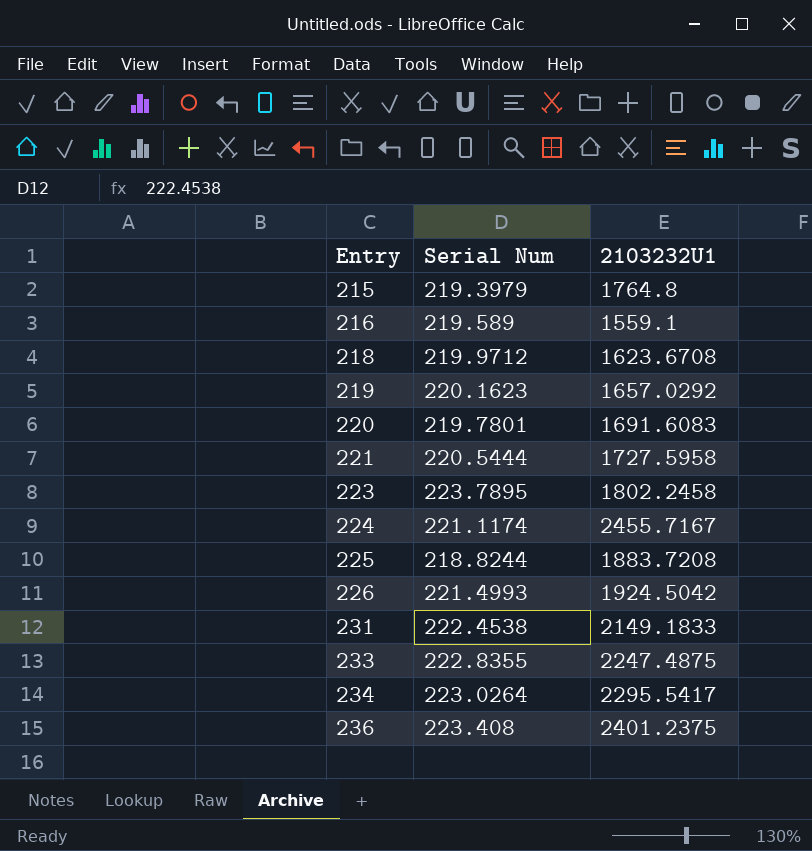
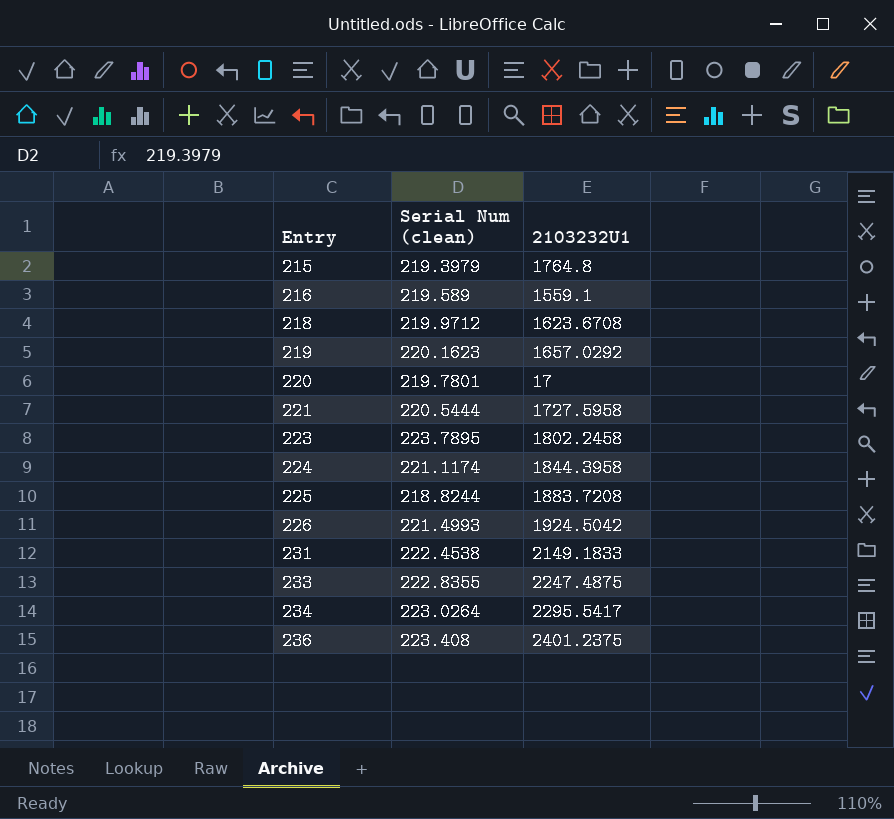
column name: Serial Num -> Serial Num (clean)
220 | 2103232U1: 1691.6083 -> 17
224 | 2103232U1: 2455.7167 -> 1844.3958

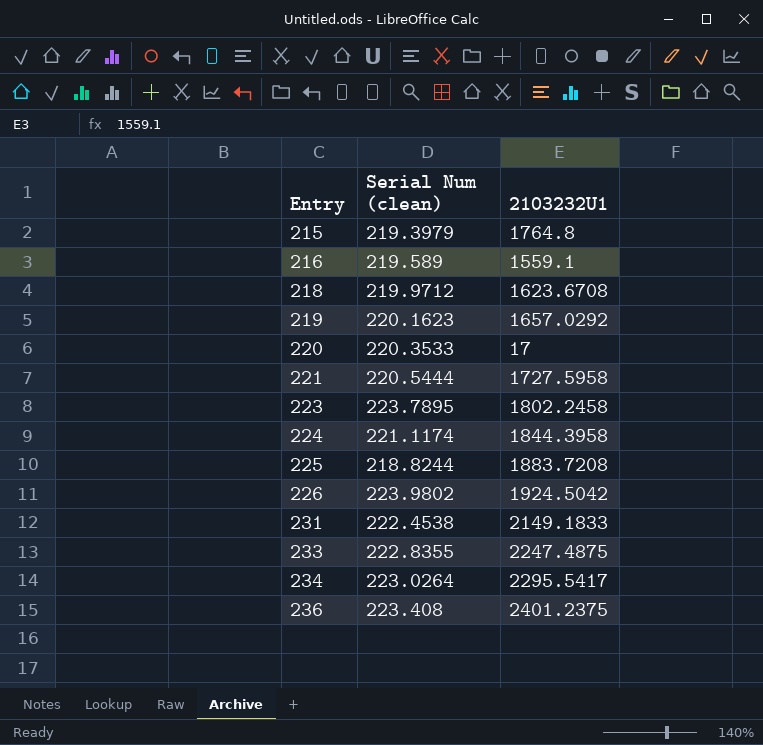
220 | Serial Num (clean): 219.7801 -> 220.3533
226 | Serial Num (clean): 221.4993 -> 223.9802

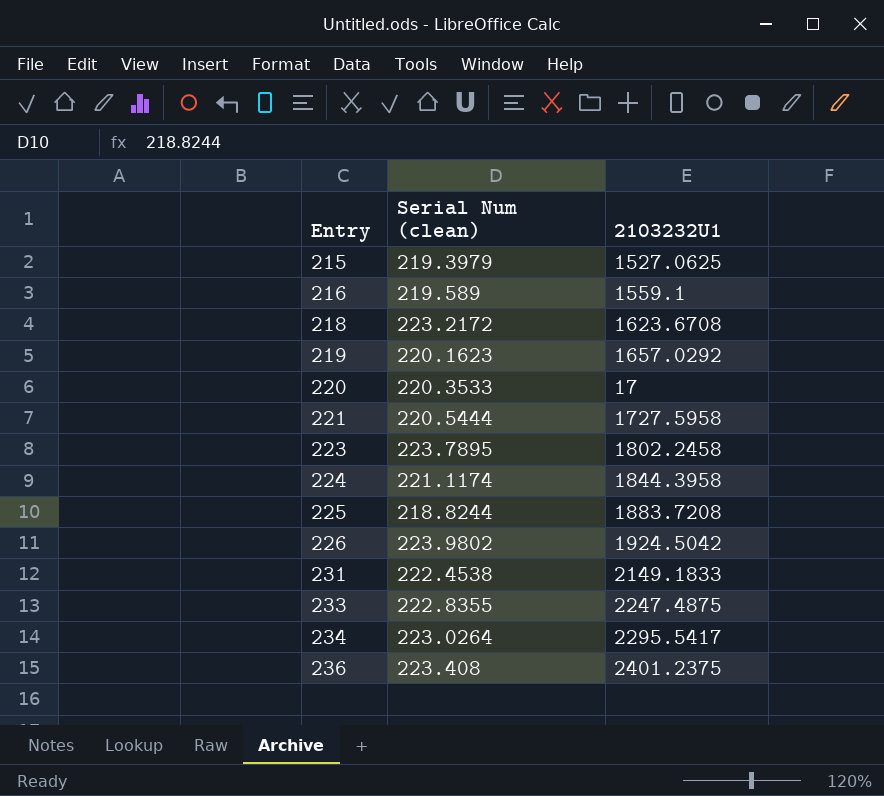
215 | 2103232U1: 1764.8 -> 1527.0625
218 | Serial Num (clean): 219.9712 -> 223.2172

